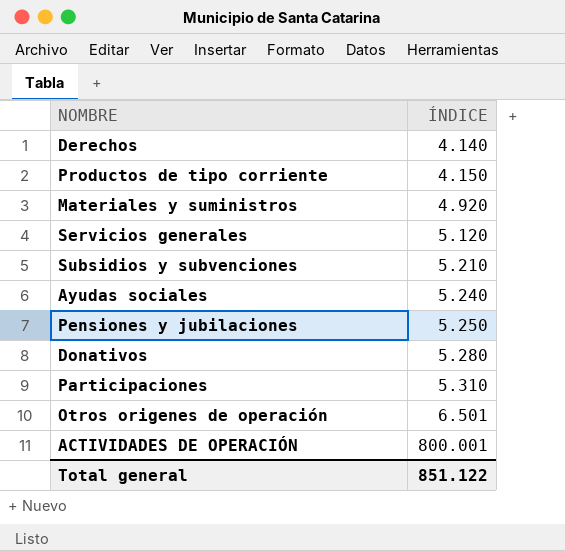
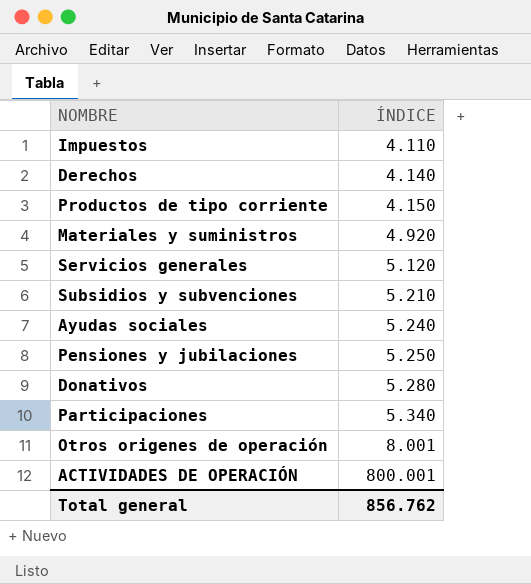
row Impuestos: none -> 4.110
Participaciones | ÍNDICE: 5.310 -> 5.340
Otros origenes de operación | ÍNDICE: 6.501 -> 8.001
Total general | ÍNDICE: 851.122 -> 856.762

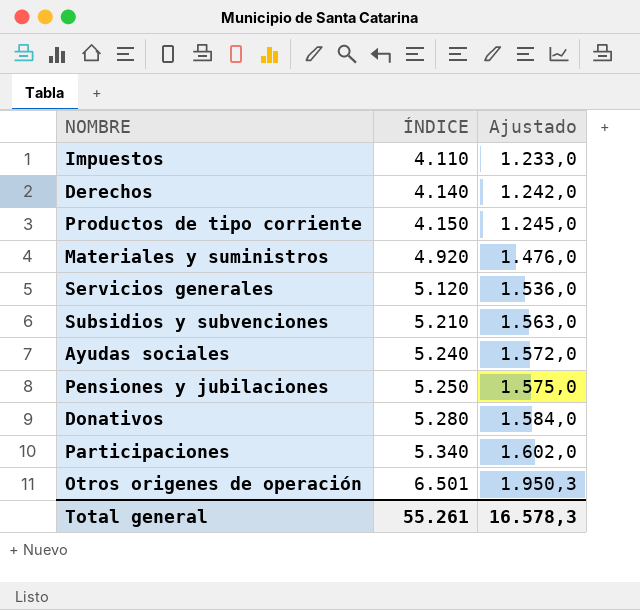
column Ajustado | formula: none -> [ÍNDICE] * 0,3
row ACTIVIDADES DE OPERACIÓN: 800.001 -> none
Otros origenes de operación | ÍNDICE: 8.001 -> 6.501
Total general | ÍNDICE: 856.762 -> 55.261

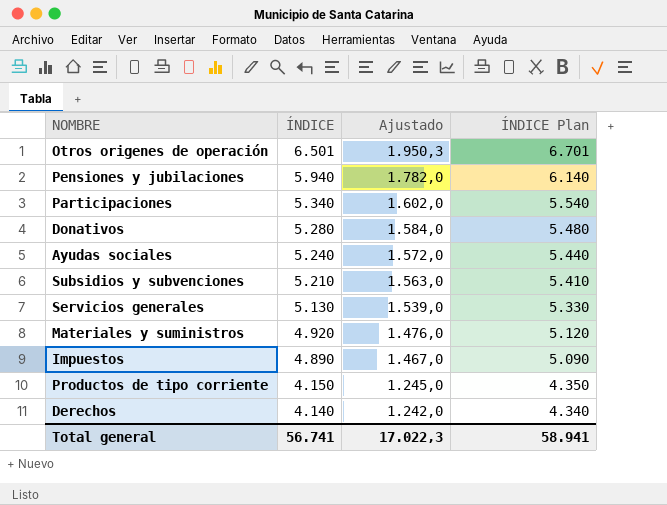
row order: ÍNDICE ascending -> ÍNDICE descending
column ÍNDICE Plan | formula: none -> [ÍNDICE] + 200
Pensiones y jubilaciones | ÍNDICE: 5.250 -> 5.940
Pensiones y jubilaciones | Ajustado: 1.575,0 -> 1.782,0
Servicios generales | ÍNDICE: 5.120 -> 5.130
Servicios generales | Ajustado: 1.536,0 -> 1.539,0
Impuestos | ÍNDICE: 4.110 -> 4.890
Impuestos | Ajustado: 1.233,0 -> 1.467,0
Total general | ÍNDICE: 55.261 -> 56.741
Total general | Ajustado: 16.578,3 -> 17.022,3

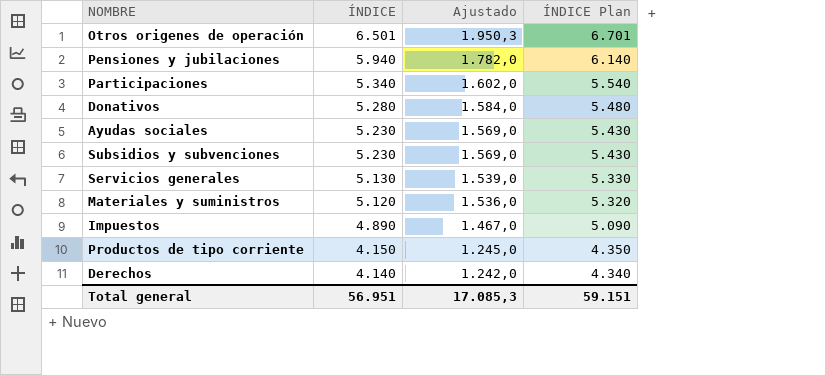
Ayudas sociales | ÍNDICE: 5.240 -> 5.230
Ayudas sociales | Ajustado: 1.572,0 -> 1.569,0
Ayudas sociales | ÍNDICE Plan: 5.440 -> 5.430
Subsidios y subvenciones | ÍNDICE: 5.210 -> 5.230
Subsidios y subvenciones | Ajustado: 1.563,0 -> 1.569,0
Subsidios y subvenciones | ÍNDICE Plan: 5.410 -> 5.430
Materiales y suministros | ÍNDICE: 4.920 -> 5.120
Materiales y suministros | Ajustado: 1.476,0 -> 1.536,0
Materiales y suministros | ÍNDICE Plan: 5.120 -> 5.320
Total general | ÍNDICE: 56.741 -> 56.951
Total general | Ajustado: 17.022,3 -> 17.085,3
Total general | ÍNDICE Plan: 58.941 -> 59.151

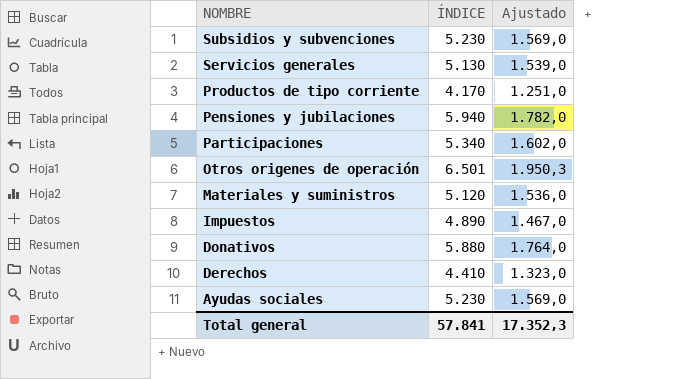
row order: ÍNDICE descending -> NOMBRE descending
column ÍNDICE Plan | formula: [ÍNDICE] + 200 -> none
Productos de tipo corriente | ÍNDICE: 4.150 -> 4.170
Productos de tipo corriente | Ajustado: 1.245,0 -> 1.251,0
Donativos | ÍNDICE: 5.280 -> 5.880
Donativos | Ajustado: 1.584,0 -> 1.764,0
Derechos | ÍNDICE: 4.140 -> 4.410
Derechos | Ajustado: 1.242,0 -> 1.323,0
Total general | ÍNDICE: 56.951 -> 57.841
Total general | Ajustado: 17.085,3 -> 17.352,3

